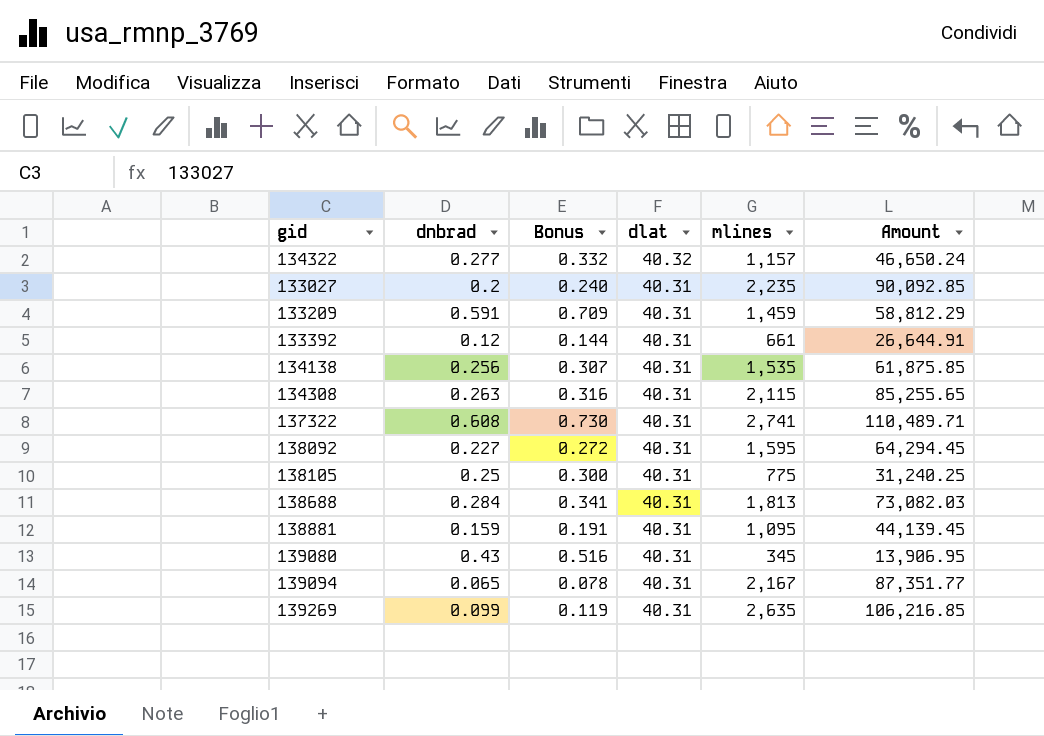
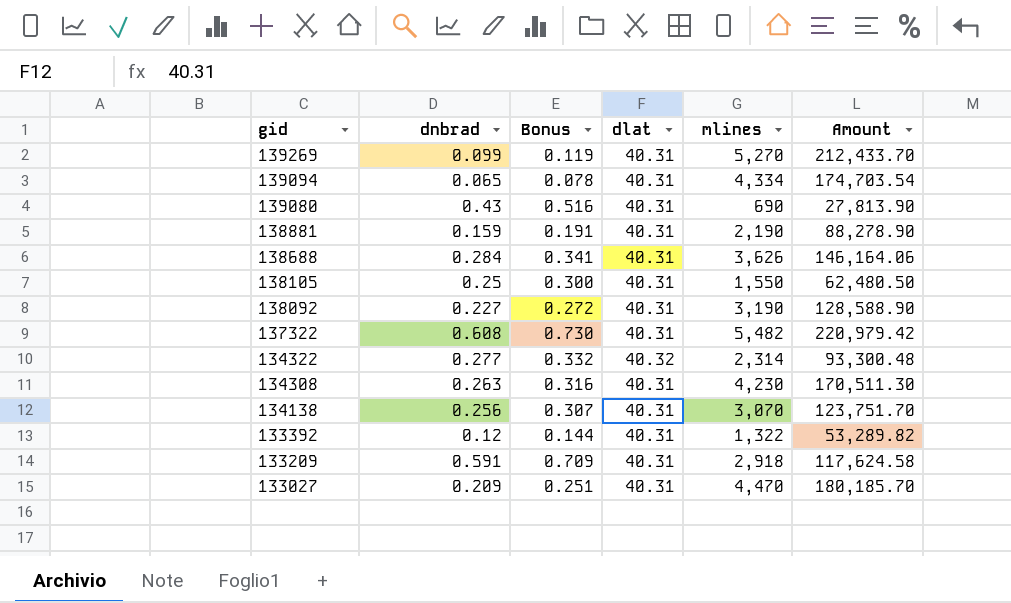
row order: dlat descending -> gid descending
139269 | mlines: 2,635 -> 5,270
139269 | Amount: 106,216.85 -> 212,433.70
139094 | mlines: 2,167 -> 4,334
139094 | Amount: 87,351.77 -> 174,703.54
139080 | mlines: 345 -> 690
139080 | Amount: 13,906.95 -> 27,813.90
138881 | mlines: 1,095 -> 2,190
138881 | Amount: 44,139.45 -> 88,278.90
138688 | mlines: 1,813 -> 3,626
138688 | Amount: 73,082.03 -> 146,164.06
138105 | mlines: 775 -> 1,550
138105 | Amount: 31,240.25 -> 62,480.50
138092 | mlines: 1,595 -> 3,190
138092 | Amount: 64,294.45 -> 128,588.90
137322 | mlines: 2,741 -> 5,482
137322 | Amount: 110,489.71 -> 220,979.42
134322 | mlines: 1,157 -> 2,314
134322 | Amount: 46,650.24 -> 93,300.48
134308 | mlines: 2,115 -> 4,230
134308 | Amount: 85,255.65 -> 170,511.30
134138 | mlines: 1,535 -> 3,070
134138 | Amount: 61,875.85 -> 123,751.70
133392 | mlines: 661 -> 1,322
133392 | Amount: 26,644.91 -> 53,289.82
133209 | mlines: 1,459 -> 2,918
133209 | Amount: 58,812.29 -> 117,624.58
133027 | dnbrad: 0.2 -> 0.209
133027 | Bonus: 0.240 -> 0.251
133027 | mlines: 2,235 -> 4,470
133027 | Amount: 90,092.85 -> 180,185.70

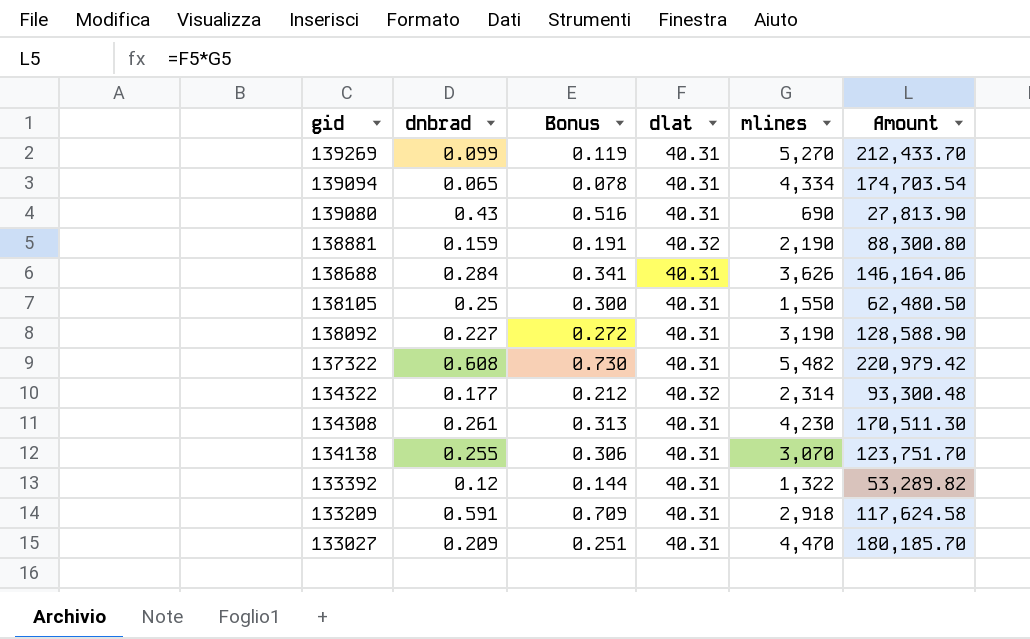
138881 | dlat: 40.31 -> 40.32
138881 | Amount: 88,278.90 -> 88,300.80
134322 | dnbrad: 0.277 -> 0.177
134322 | Bonus: 0.332 -> 0.212
134308 | dnbrad: 0.263 -> 0.261
134308 | Bonus: 0.316 -> 0.313
134138 | dnbrad: 0.256 -> 0.255
134138 | Bonus: 0.307 -> 0.306

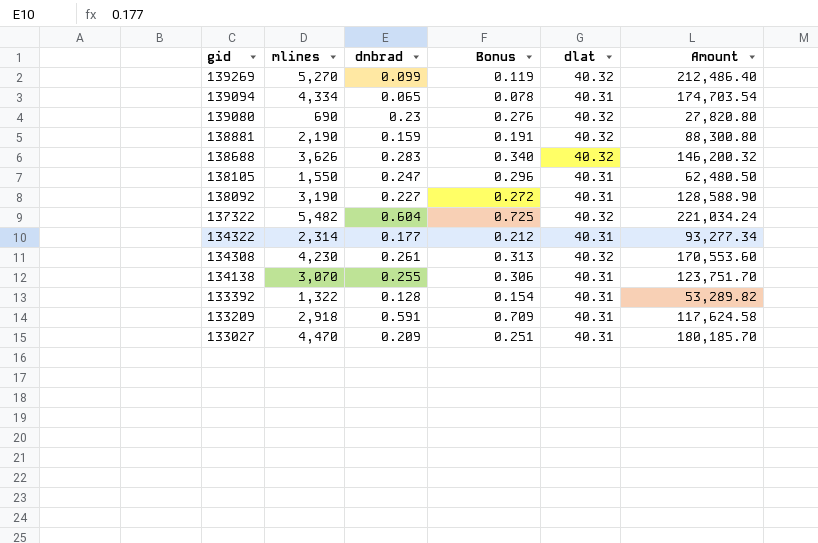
column mlines | position: 5 -> 2
139269 | dlat: 40.31 -> 40.32
139269 | Amount: 212,433.70 -> 212,486.40
139080 | dnbrad: 0.43 -> 0.23
139080 | Bonus: 0.516 -> 0.276
139080 | dlat: 40.31 -> 40.32
139080 | Amount: 27,813.90 -> 27,820.80
138688 | dnbrad: 0.284 -> 0.283
138688 | Bonus: 0.341 -> 0.340
138688 | dlat: 40.31 -> 40.32
138688 | Amount: 146,164.06 -> 146,200.32
138105 | dnbrad: 0.25 -> 0.247
138105 | Bonus: 0.300 -> 0.296
137322 | dnbrad: 0.608 -> 0.604
137322 | Bonus: 0.730 -> 0.725
137322 | dlat: 40.31 -> 40.32
137322 | Amount: 220,979.42 -> 221,034.24
134322 | dlat: 40.32 -> 40.31
134322 | Amount: 93,300.48 -> 93,277.34
134308 | dlat: 40.31 -> 40.32
134308 | Amount: 170,511.30 -> 170,553.60
133392 | dnbrad: 0.12 -> 0.128
133392 | Bonus: 0.144 -> 0.154

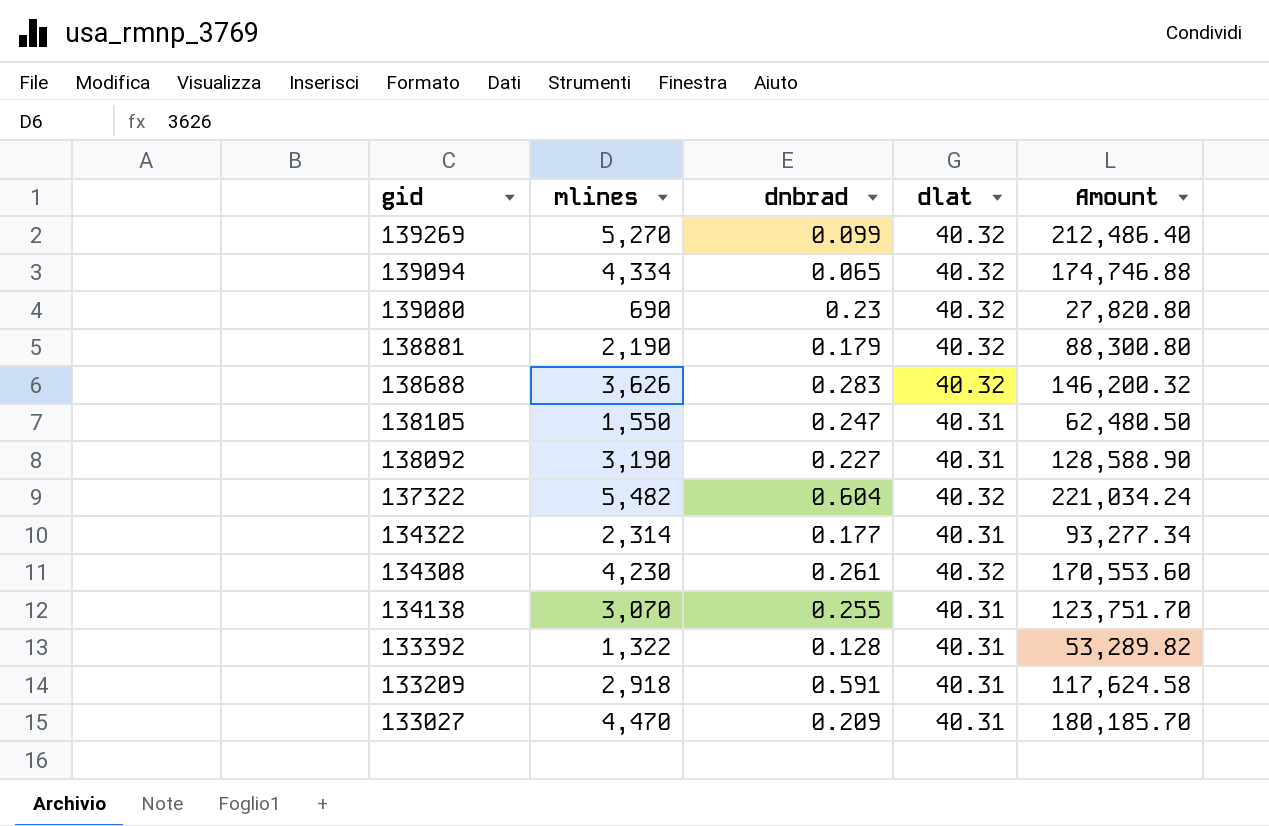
column Bonus | formula: [dnbrad] * 1.2 -> none
139094 | dlat: 40.31 -> 40.32
139094 | Amount: 174,703.54 -> 174,746.88
138881 | dnbrad: 0.159 -> 0.179

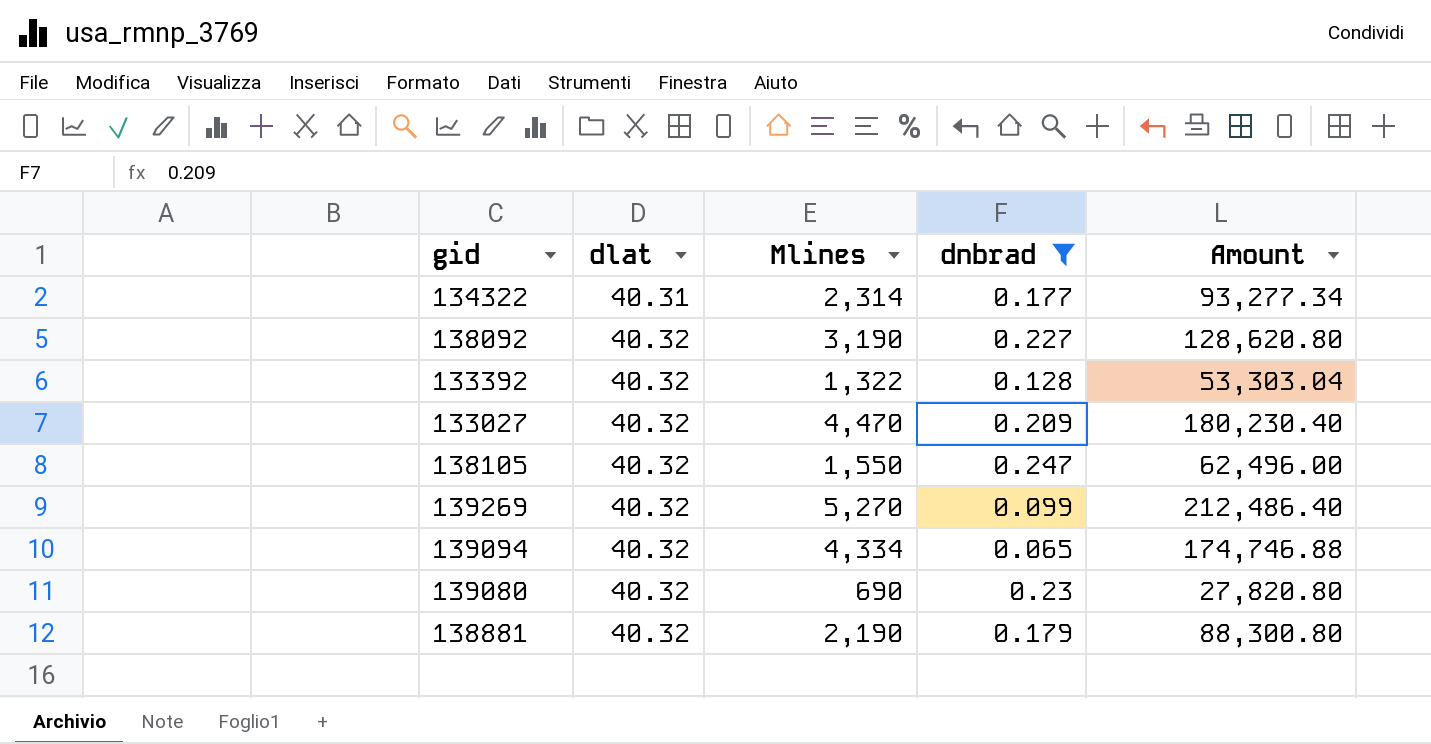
filter: none -> dnbrad <= 0.247
row order: gid descending -> dlat ascending
column dlat | position: 4 -> 2
column name: mlines -> Mlines
138092 | dlat: 40.31 -> 40.32
138092 | Amount: 128,588.90 -> 128,620.80
133392 | dlat: 40.31 -> 40.32
133392 | Amount: 53,289.82 -> 53,303.04
133027 | dlat: 40.31 -> 40.32
133027 | Amount: 180,185.70 -> 180,230.40
138105 | dlat: 40.31 -> 40.32
138105 | Amount: 62,480.50 -> 62,496.00

